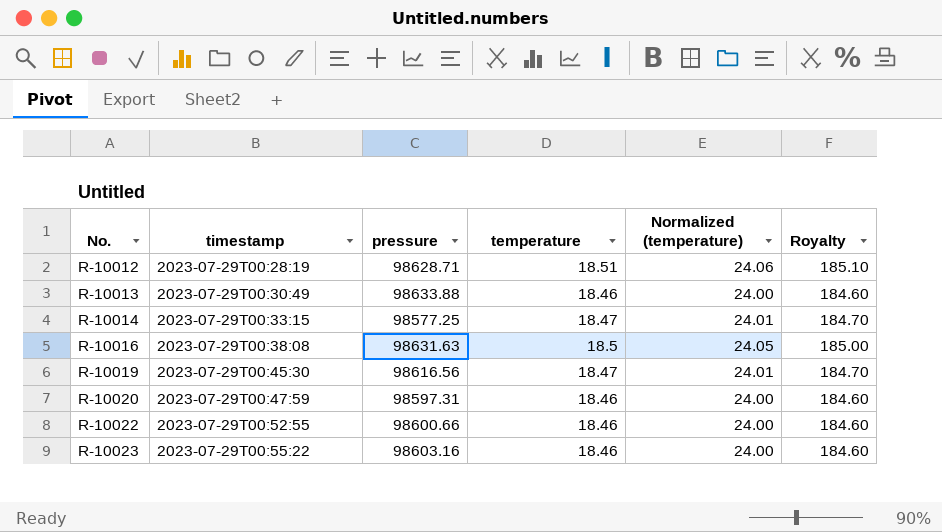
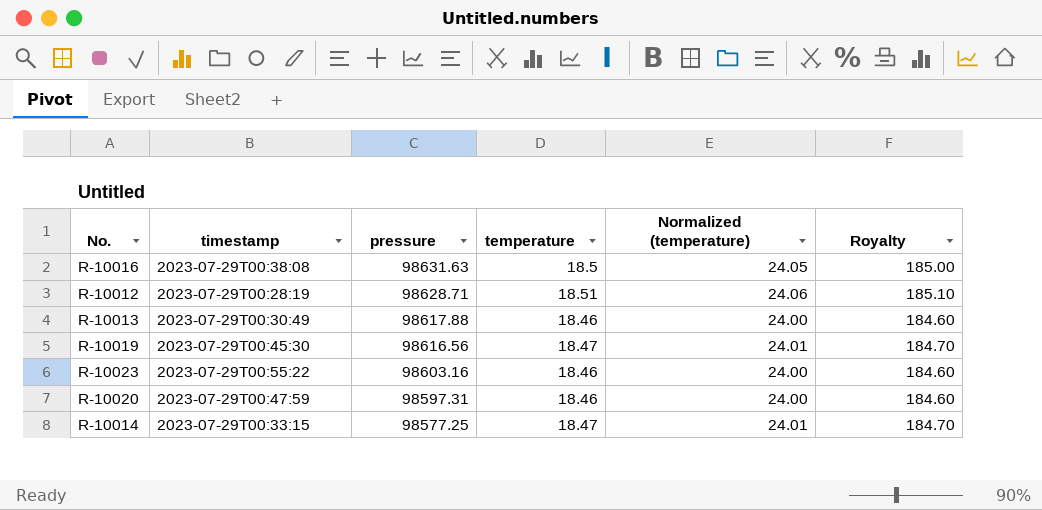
row order: No. ascending -> pressure descending
row R-10022: 2023-07-29T00:52:55 | 98600.66 | 18.46 | 24.00 | 184.60 -> none
R-10013 | pressure: 98633.88 -> 98617.88

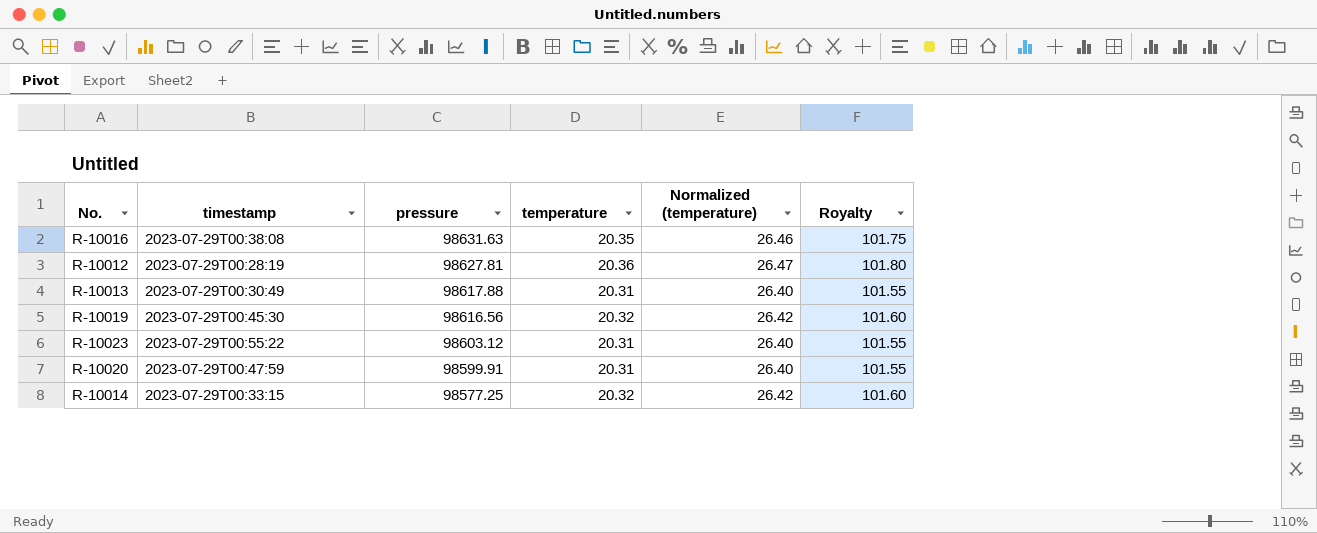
column Royalty | formula: [temperature] * 10 -> [temperature] * 5
R-10016 | temperature: 18.5 -> 20.35
R-10016 | Normalized (temperature): 24.05 -> 26.46
R-10012 | pressure: 98628.71 -> 98627.81
R-10012 | temperature: 18.51 -> 20.36
R-10012 | Normalized (temperature): 24.06 -> 26.47
R-10013 | temperature: 18.46 -> 20.31
R-10013 | Normalized (temperature): 24.00 -> 26.40
R-10019 | temperature: 18.47 -> 20.32
R-10019 | Normalized (temperature): 24.01 -> 26.42
R-10023 | pressure: 98603.16 -> 98603.12
R-10023 | temperature: 18.46 -> 20.31
R-10023 | Normalized (temperature): 24.00 -> 26.40
R-10020 | pressure: 98597.31 -> 98599.91
R-10020 | temperature: 18.46 -> 20.31
R-10020 | Normalized (temperature): 24.00 -> 26.40
R-10014 | temperature: 18.47 -> 20.32
R-10014 | Normalized (temperature): 24.01 -> 26.42

